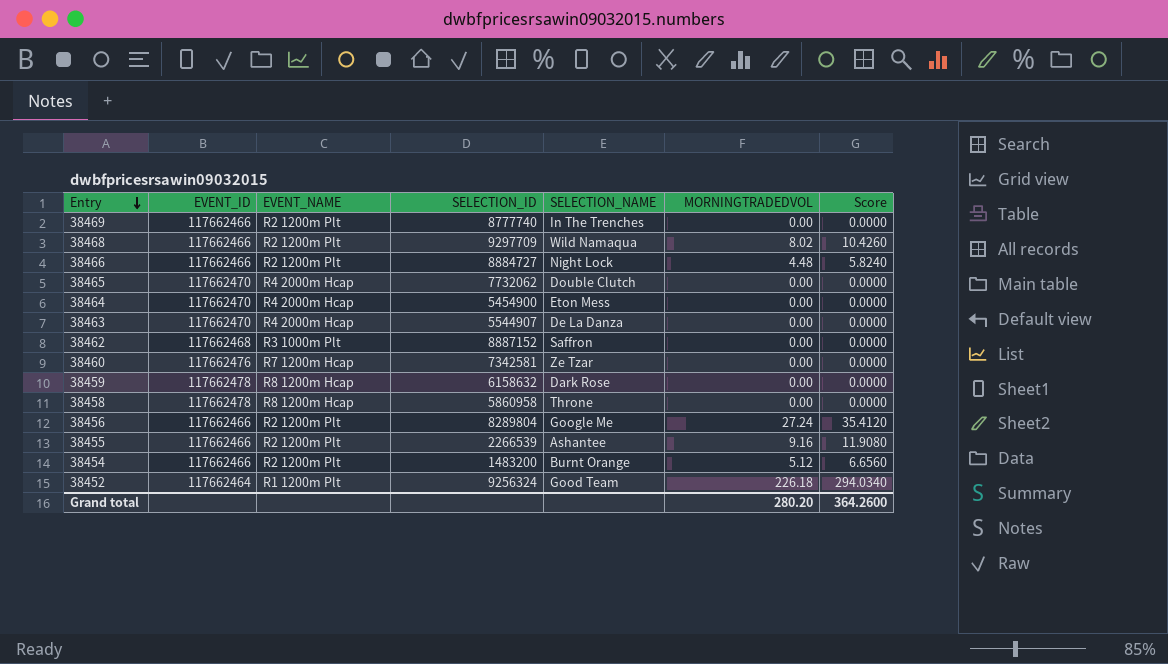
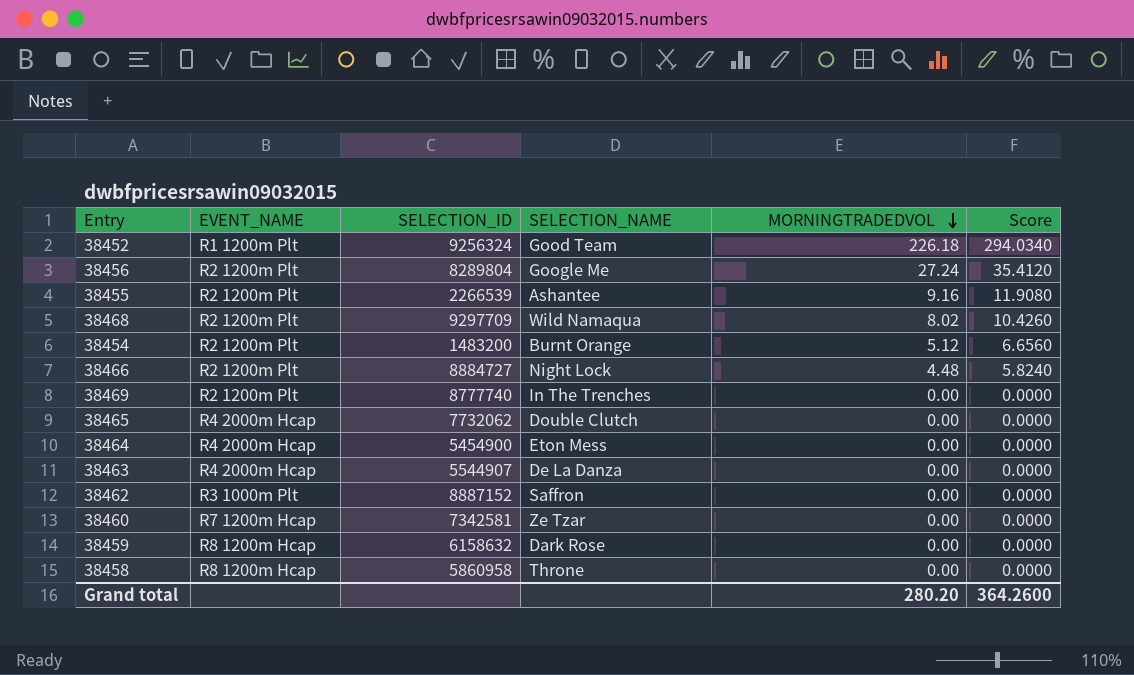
row order: Entry descending -> MORNINGTRADEDVOL descending
column EVENT_ID | position: 2 -> none

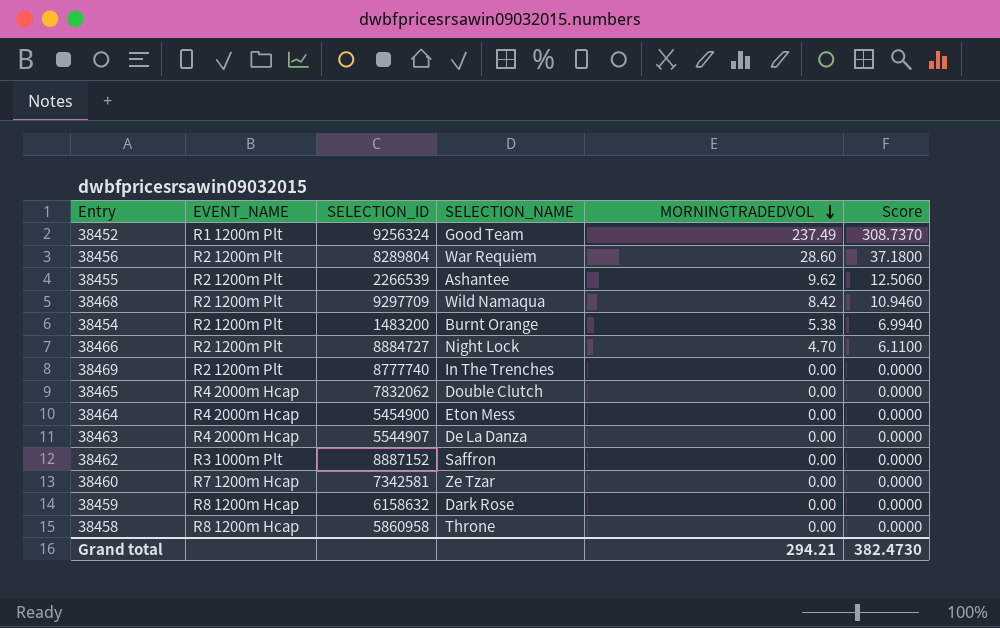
38452 | MORNINGTRADEDVOL: 226.18 -> 237.49
38452 | Score: 294.0340 -> 308.7370
38456 | SELECTION_NAME: Google Me -> War Requiem
38456 | MORNINGTRADEDVOL: 27.24 -> 28.60
38456 | Score: 35.4120 -> 37.1800
38455 | MORNINGTRADEDVOL: 9.16 -> 9.62
38455 | Score: 11.9080 -> 12.5060
38468 | MORNINGTRADEDVOL: 8.02 -> 8.42
38468 | Score: 10.4260 -> 10.9460
38454 | MORNINGTRADEDVOL: 5.12 -> 5.38
38454 | Score: 6.6560 -> 6.9940
38466 | MORNINGTRADEDVOL: 4.48 -> 4.70
38466 | Score: 5.8240 -> 6.1100
38465 | SELECTION_ID: 7732062 -> 7832062
Grand total | MORNINGTRADEDVOL: 280.20 -> 294.21
Grand total | Score: 364.2600 -> 382.4730

